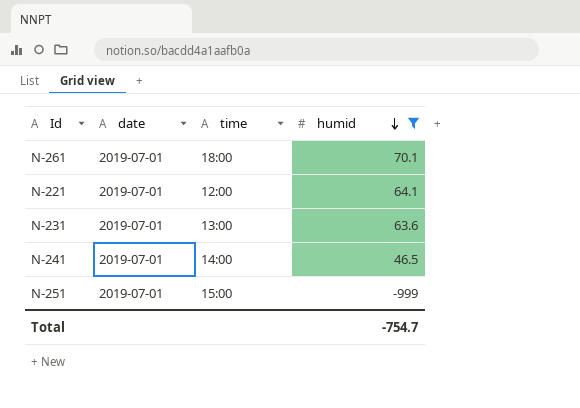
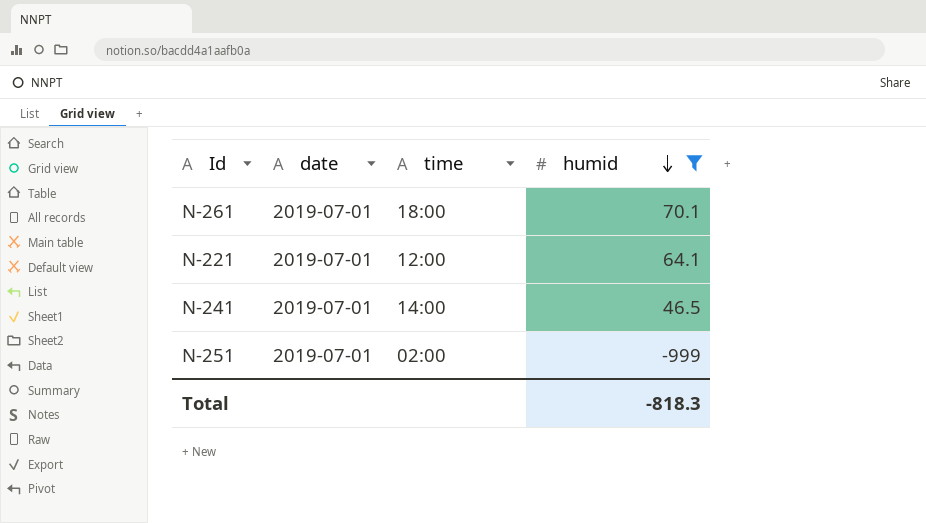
row N-231: 2019-07-01 | 13:00 | 63.6 -> none
N-251 | time: 15:00 -> 02:00
Total | humid: -754.7 -> -818.3

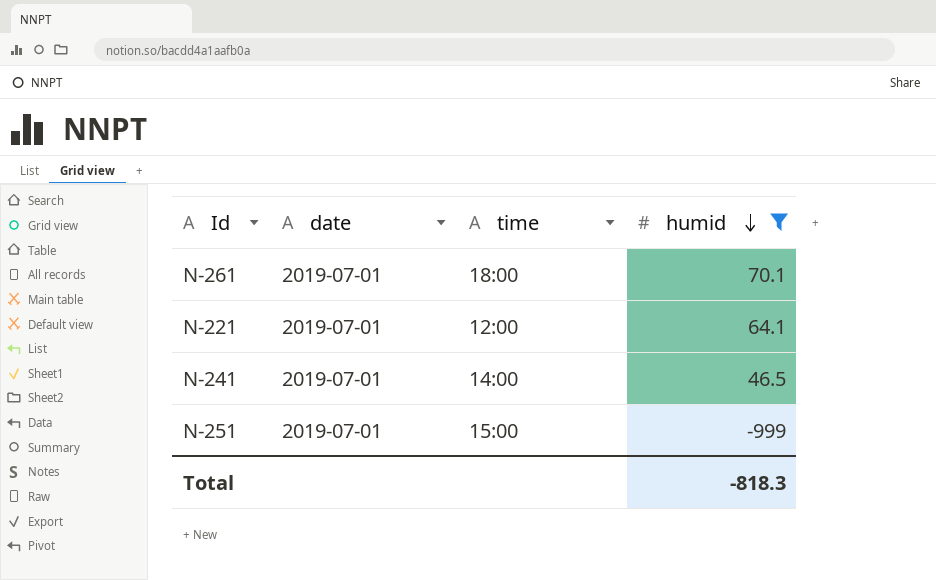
N-251 | time: 02:00 -> 15:00

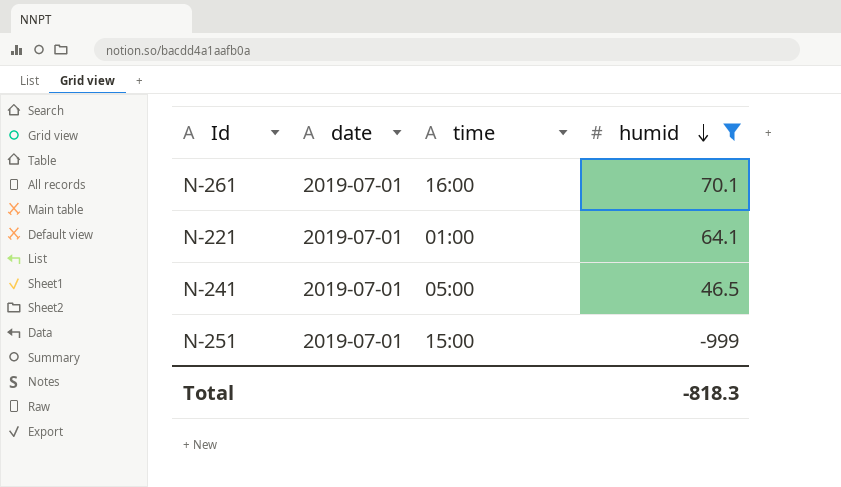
N-261 | time: 18:00 -> 16:00
N-221 | time: 12:00 -> 01:00
N-241 | time: 14:00 -> 05:00

